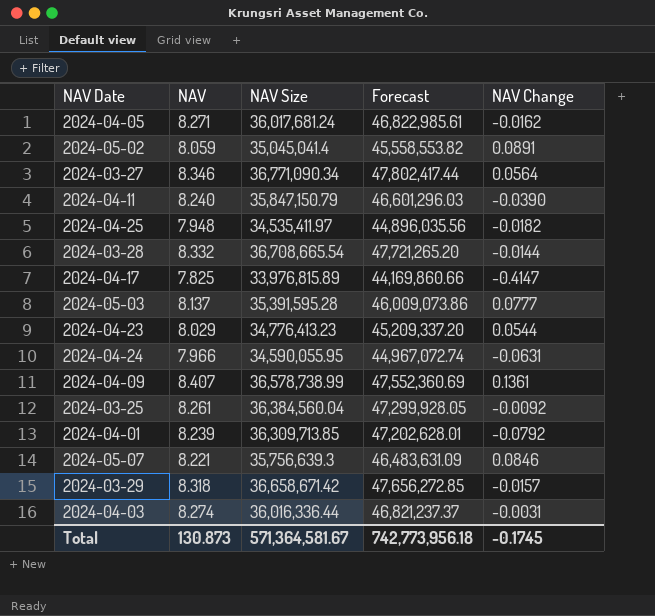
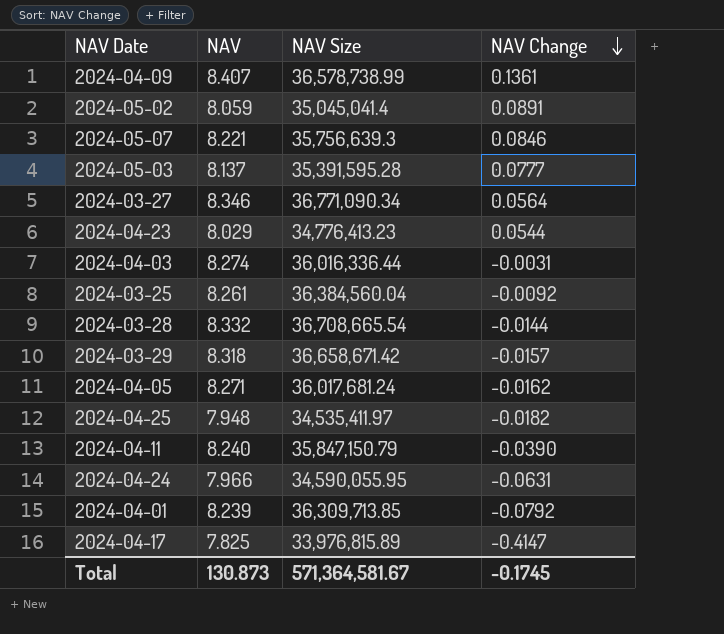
row order: none -> NAV Change descending
column Forecast | formula: [NAV Size] * 1.3 -> none

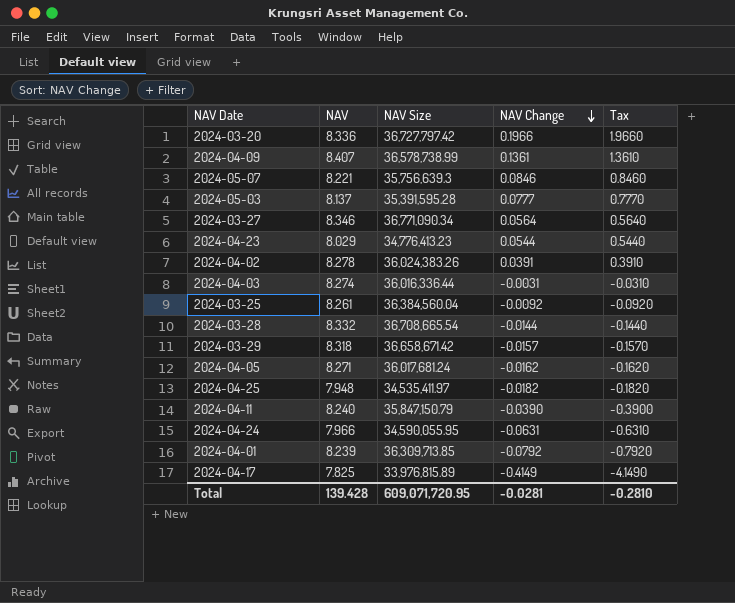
column Tax | formula: none -> [NAV Change] * 10
row 2024-05-02: 8.059 | 35,045,041.4 | 0.0891 -> none
row 2024-03-20: none -> 8.336 | 36,727,797.42 | 0.1966 | 1.9660
row 2024-04-02: none -> 8.278 | 36,024,383.26 | 0.0391 | 0.3910
2024-04-17 | NAV Change: -0.4147 -> -0.4149
Total | NAV: 130.873 -> 139.428
Total | NAV Size: 571,364,581.67 -> 609,071,720.95
Total | NAV Change: -0.1745 -> -0.0281

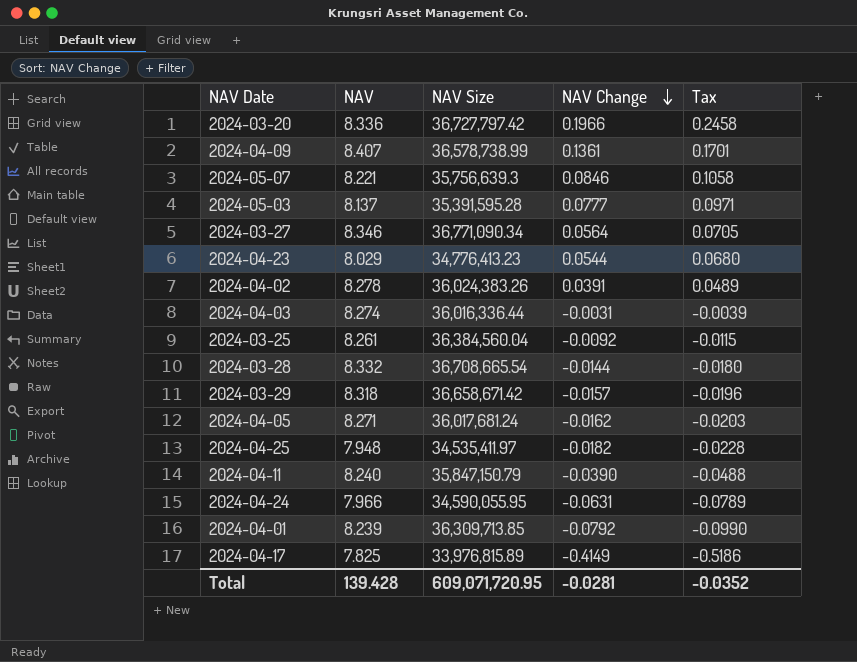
column Tax | formula: [NAV Change] * 10 -> [NAV Change] * 1.25
Total | Tax: -0.2810 -> -0.0352

